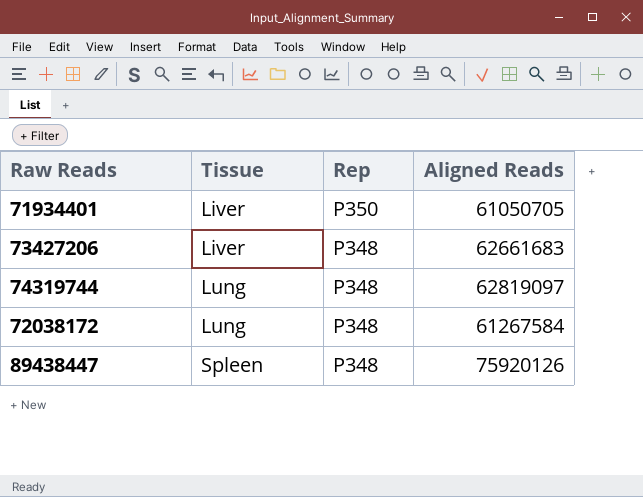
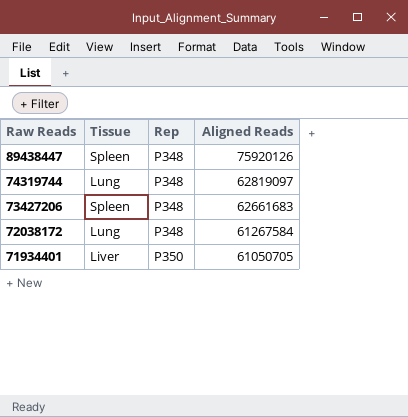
row order: Tissue ascending -> Raw Reads descending
73427206 | Tissue: Liver -> Spleen

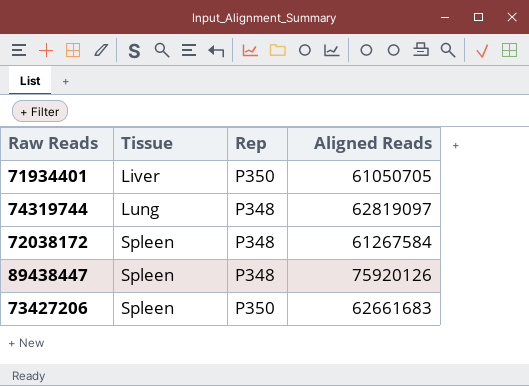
row order: Raw Reads descending -> Tissue ascending
72038172 | Tissue: Lung -> Spleen
73427206 | Rep: P348 -> P350

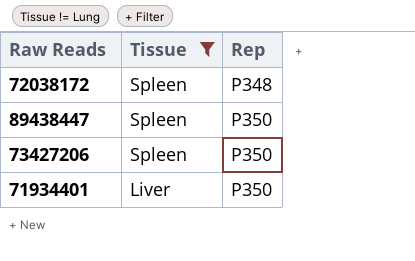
filter: none -> Tissue != Lung
row order: Tissue ascending -> Tissue descending
column Aligned Reads | position: 4 -> none
89438447 | Rep: P348 -> P350

